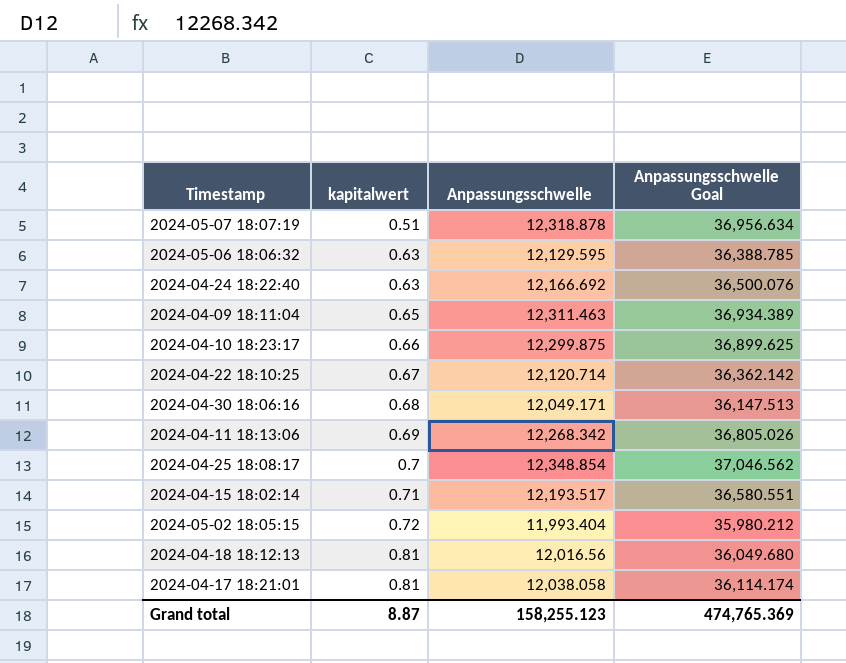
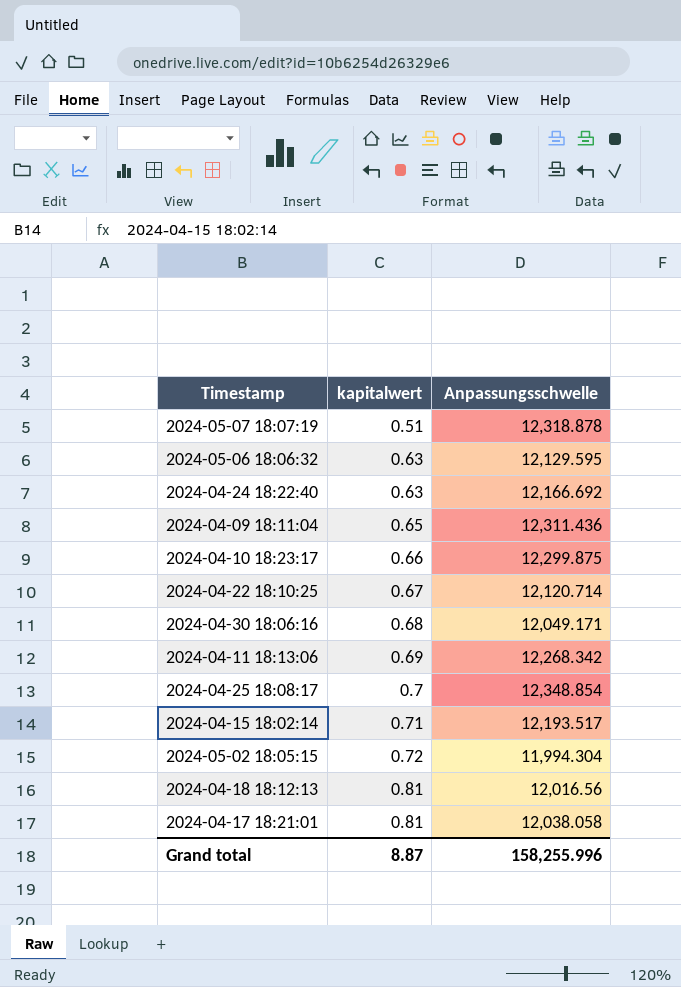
column Anpassungsschwelle Goal | formula: [Anpassungsschwelle] * 3 -> none
2024-04-09 18:11:04 | Anpassungsschwelle: 12,311.463 -> 12,311.436
2024-05-02 18:05:15 | Anpassungsschwelle: 11,993.404 -> 11,994.304
Grand total | Anpassungsschwelle: 158,255.123 -> 158,255.996

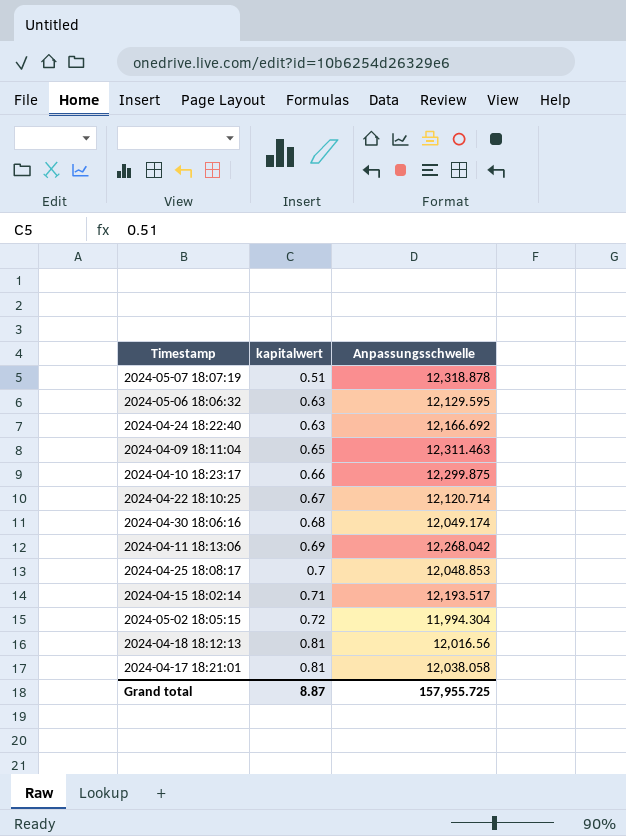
2024-04-09 18:11:04 | Anpassungsschwelle: 12,311.436 -> 12,311.463
2024-04-30 18:06:16 | Anpassungsschwelle: 12,049.171 -> 12,049.174
2024-04-11 18:13:06 | Anpassungsschwelle: 12,268.342 -> 12,268.042
2024-04-25 18:08:17 | Anpassungsschwelle: 12,348.854 -> 12,048.853
Grand total | Anpassungsschwelle: 158,255.996 -> 157,955.725

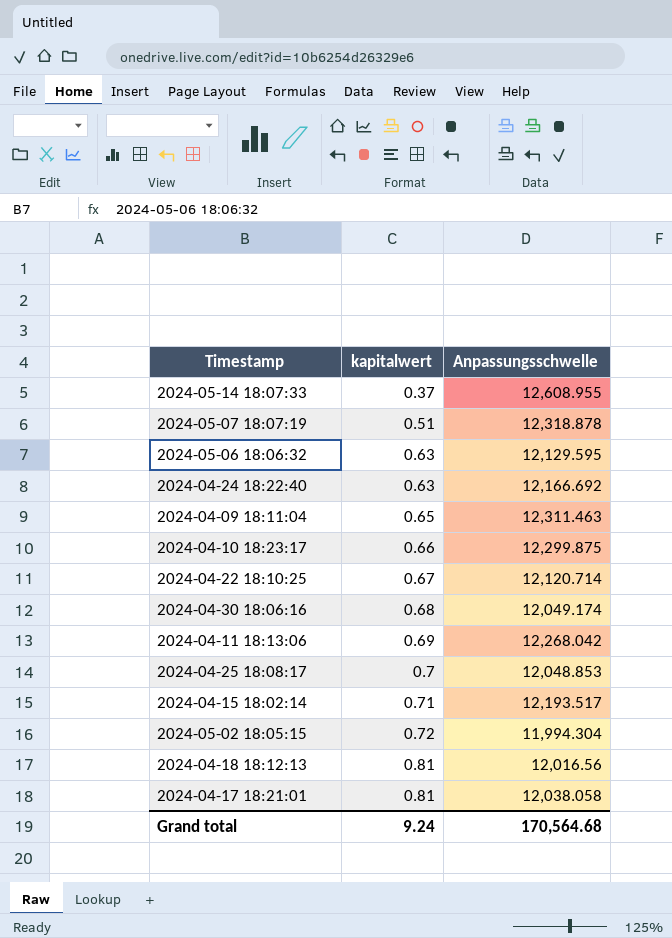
row 2024-05-14 18:07:33: none -> 0.37 | 12,608.955
Grand total | kapitalwert: 8.87 -> 9.24
Grand total | Anpassungsschwelle: 157,955.725 -> 170,564.68

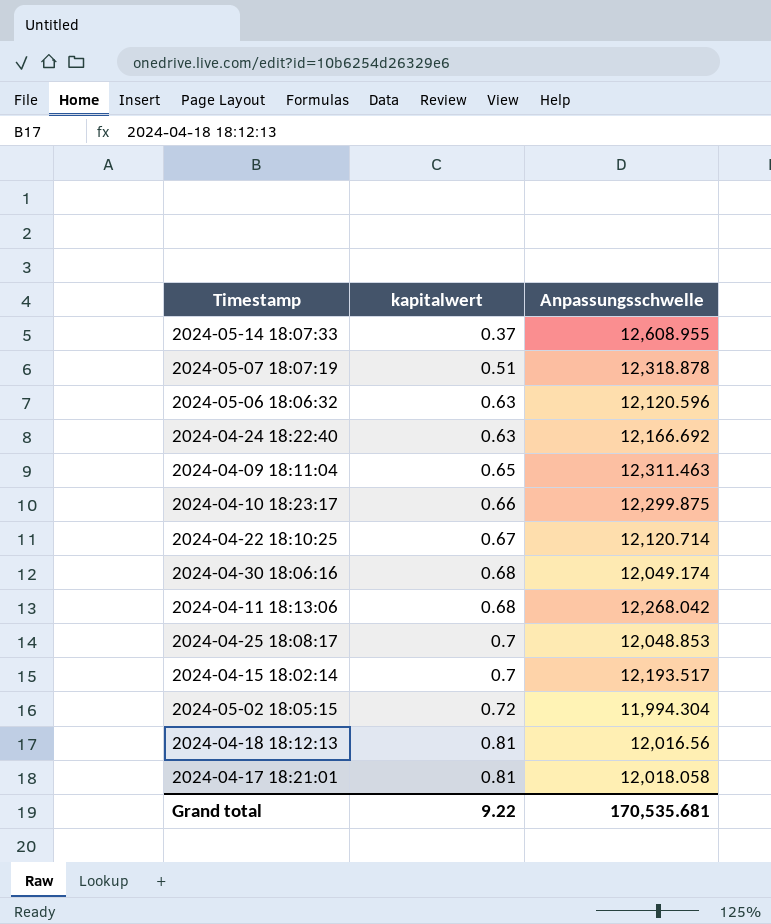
2024-05-06 18:06:32 | Anpassungsschwelle: 12,129.595 -> 12,120.596
2024-04-11 18:13:06 | kapitalwert: 0.69 -> 0.68
2024-04-15 18:02:14 | kapitalwert: 0.71 -> 0.7
2024-04-17 18:21:01 | Anpassungsschwelle: 12,038.058 -> 12,018.058
Grand total | kapitalwert: 9.24 -> 9.22
Grand total | Anpassungsschwelle: 170,564.68 -> 170,535.681

